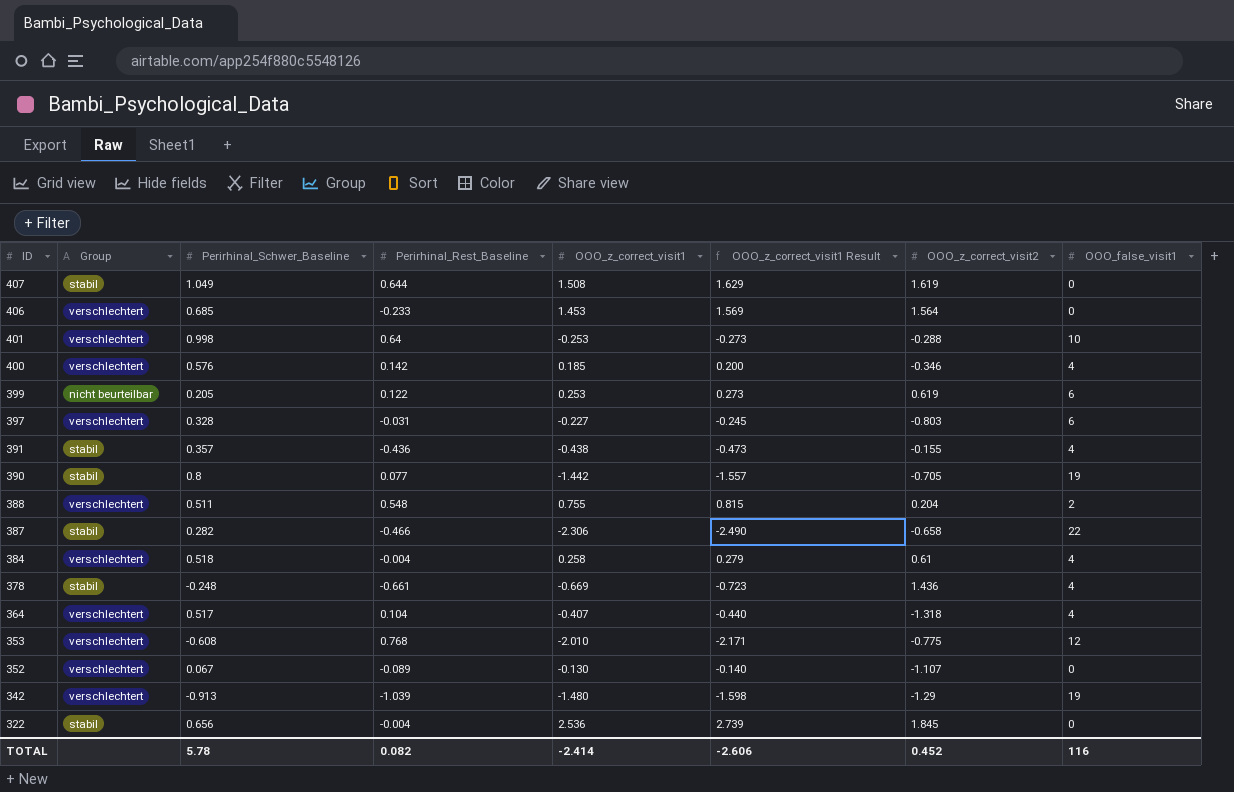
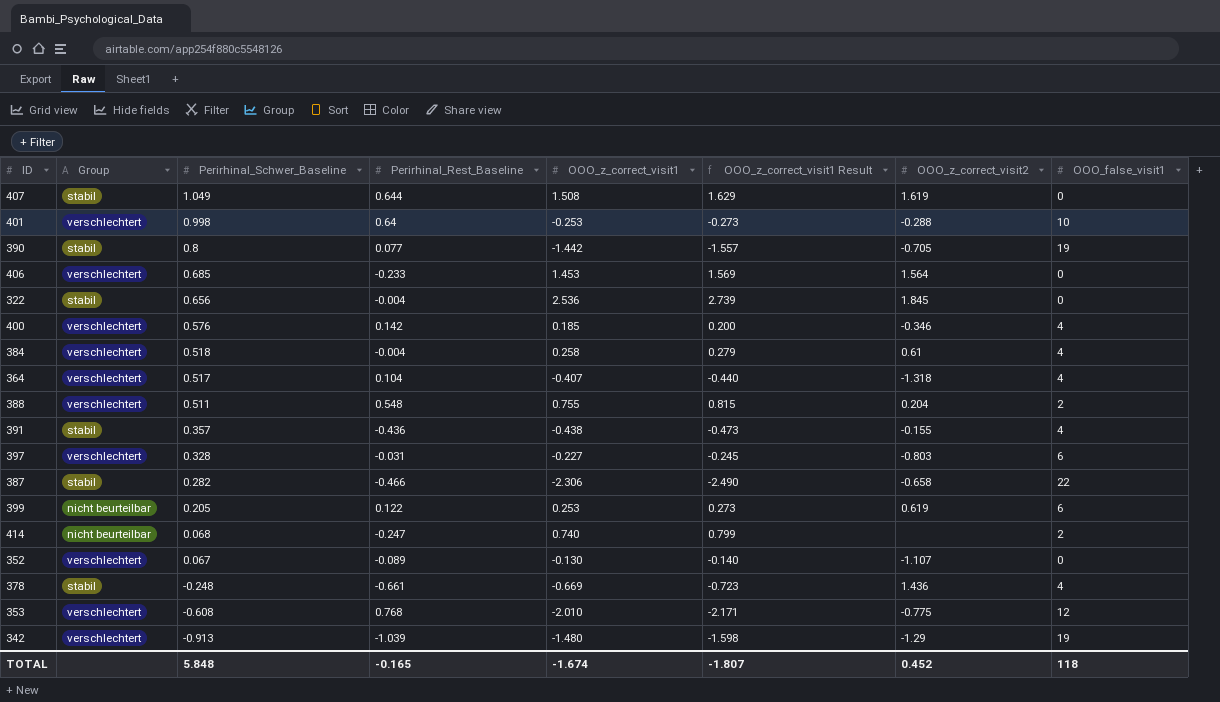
row order: ID descending -> Perirhinal_Schwer_Baseline descending
row 414: none -> nicht beurteilbar | 0.068 | -0.247 | 0.740 | 0.799 | none | 2
TOTAL | Perirhinal_Schwer_Baseline: 5.78 -> 5.848
TOTAL | Perirhinal_Rest_Baseline: 0.082 -> -0.165
TOTAL | OOO_z_correct_visit1: -2.414 -> -1.674
TOTAL | OOO_z_correct_visit1 Result: -2.606 -> -1.807
TOTAL | OOO_false_visit1: 116 -> 118

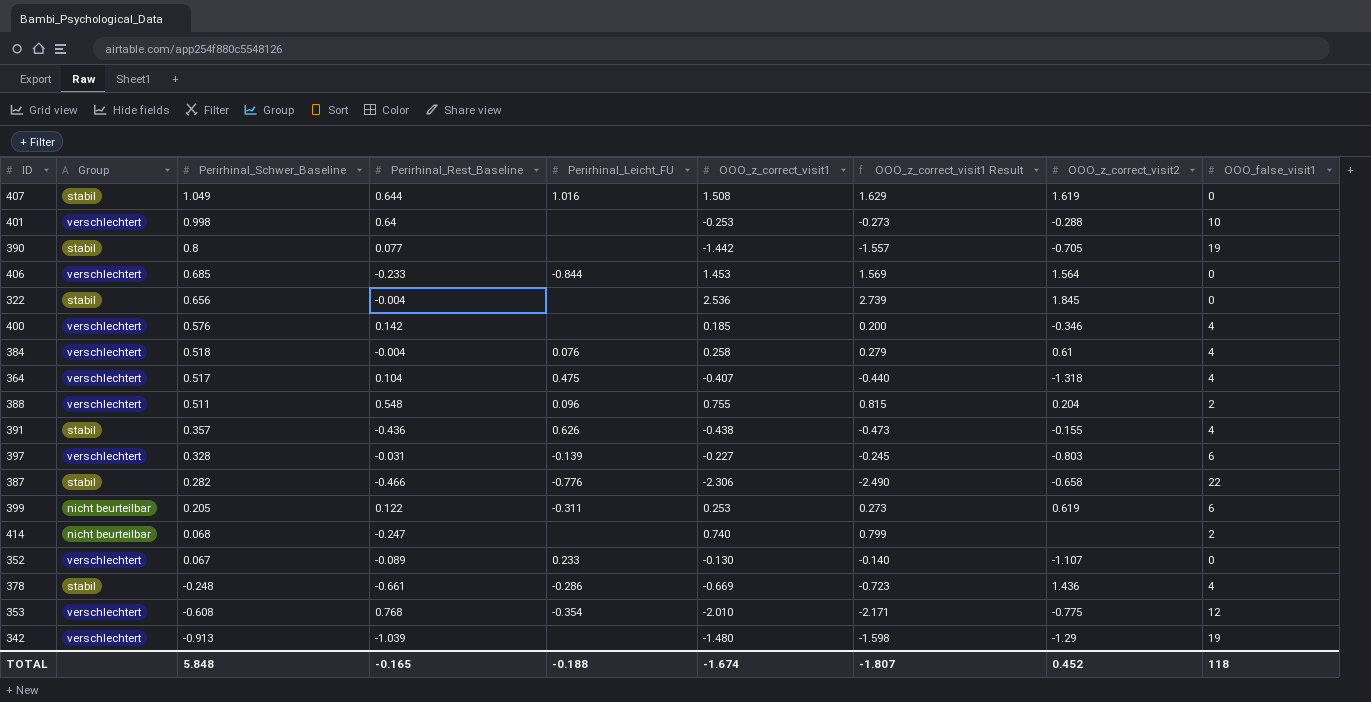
column Perirhinal_Leicht_FU | position: none -> 5

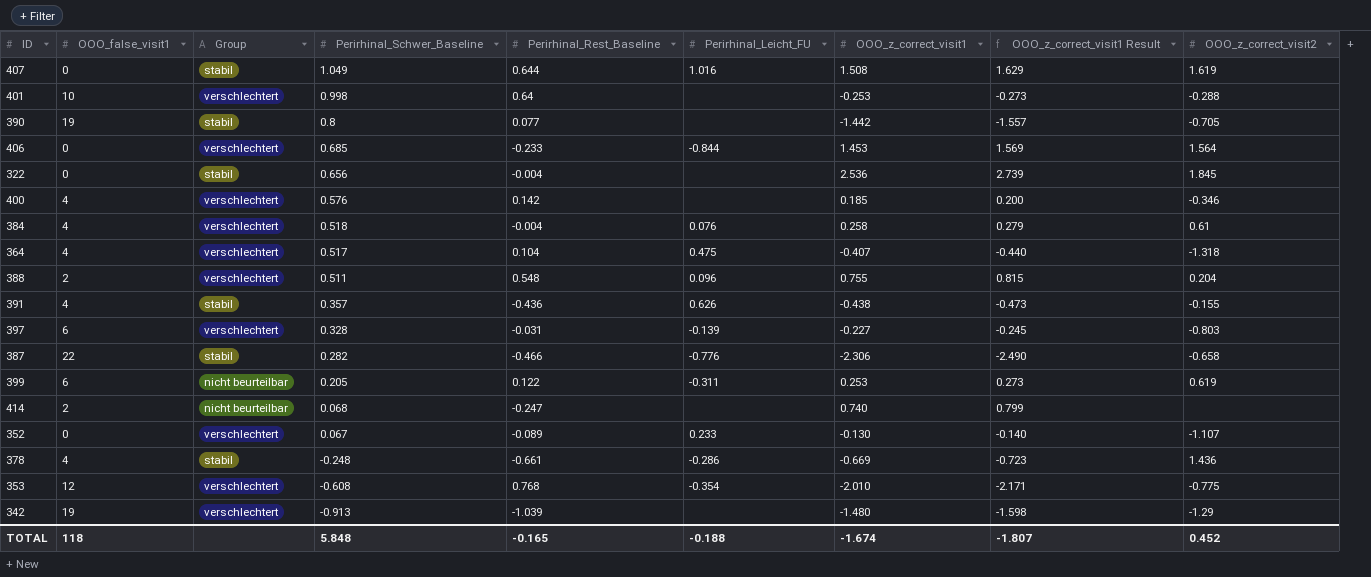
column OOO_false_visit1 | position: 9 -> 2

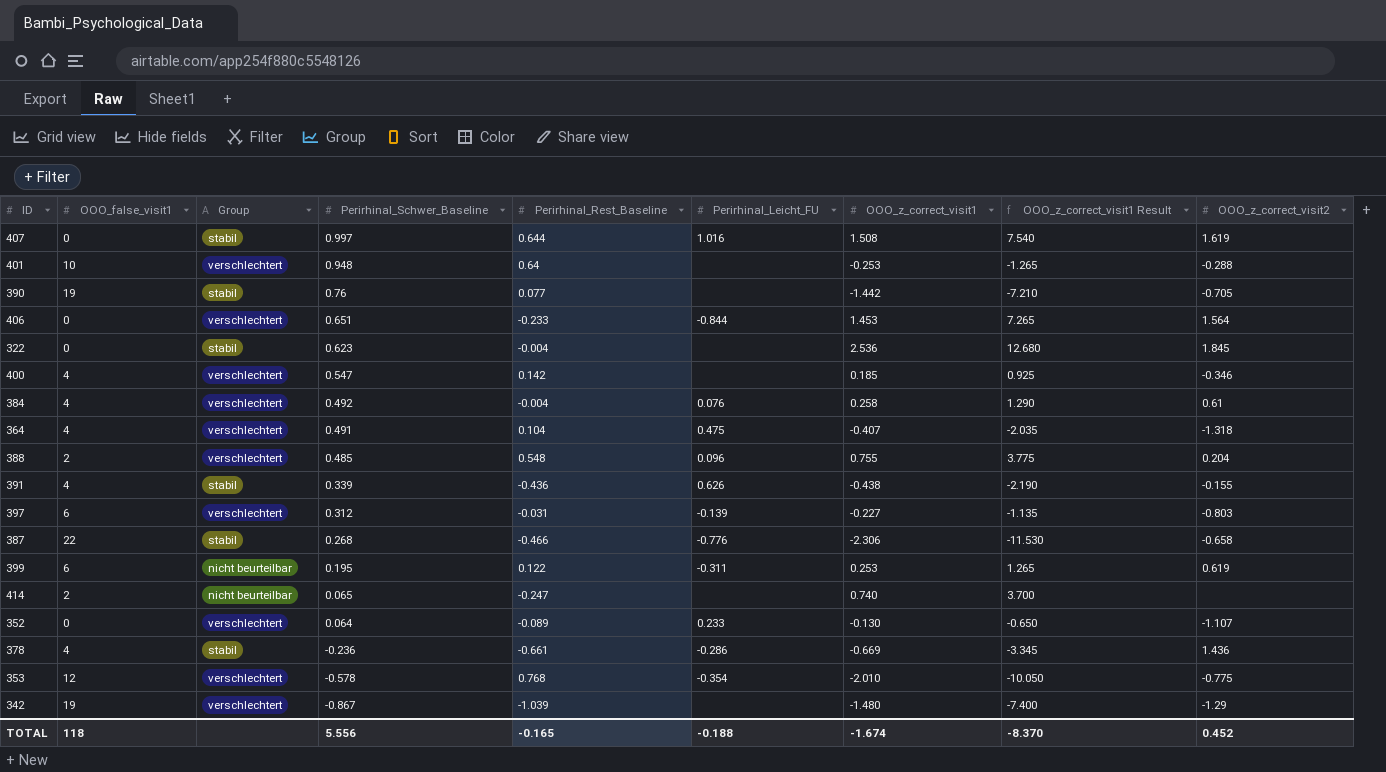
column OOO_z_correct_visit1 Result | formula: [OOO_z_correct_visit1] * 1.08 -> [OOO_z_correct_visit1] * 5
407 | Perirhinal_Schwer_Baseline: 1.049 -> 0.997
401 | Perirhinal_Schwer_Baseline: 0.998 -> 0.948
390 | Perirhinal_Schwer_Baseline: 0.8 -> 0.76
406 | Perirhinal_Schwer_Baseline: 0.685 -> 0.651
322 | Perirhinal_Schwer_Baseline: 0.656 -> 0.623
400 | Perirhinal_Schwer_Baseline: 0.576 -> 0.547
384 | Perirhinal_Schwer_Baseline: 0.518 -> 0.492
364 | Perirhinal_Schwer_Baseline: 0.517 -> 0.491
388 | Perirhinal_Schwer_Baseline: 0.511 -> 0.485
391 | Perirhinal_Schwer_Baseline: 0.357 -> 0.339
397 | Perirhinal_Schwer_Baseline: 0.328 -> 0.312
387 | Perirhinal_Schwer_Baseline: 0.282 -> 0.268
399 | Perirhinal_Schwer_Baseline: 0.205 -> 0.195
414 | Perirhinal_Schwer_Baseline: 0.068 -> 0.065
352 | Perirhinal_Schwer_Baseline: 0.067 -> 0.064
378 | Perirhinal_Schwer_Baseline: -0.248 -> -0.236
353 | Perirhinal_Schwer_Baseline: -0.608 -> -0.578
342 | Perirhinal_Schwer_Baseline: -0.913 -> -0.867
TOTAL | Perirhinal_Schwer_Baseline: 5.848 -> 5.556
TOTAL | OOO_z_correct_visit1 Result: -1.807 -> -8.370

